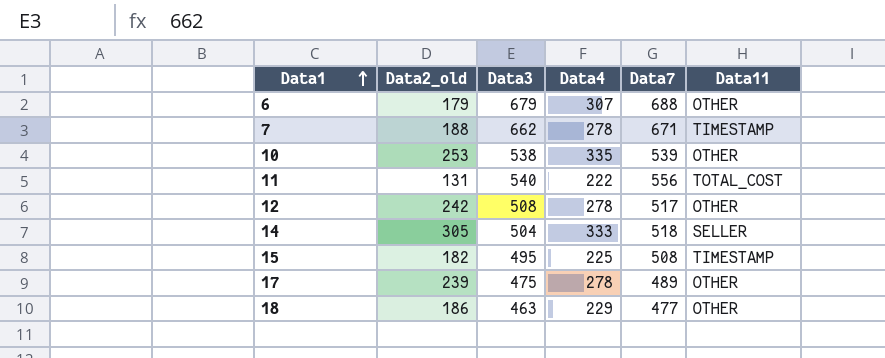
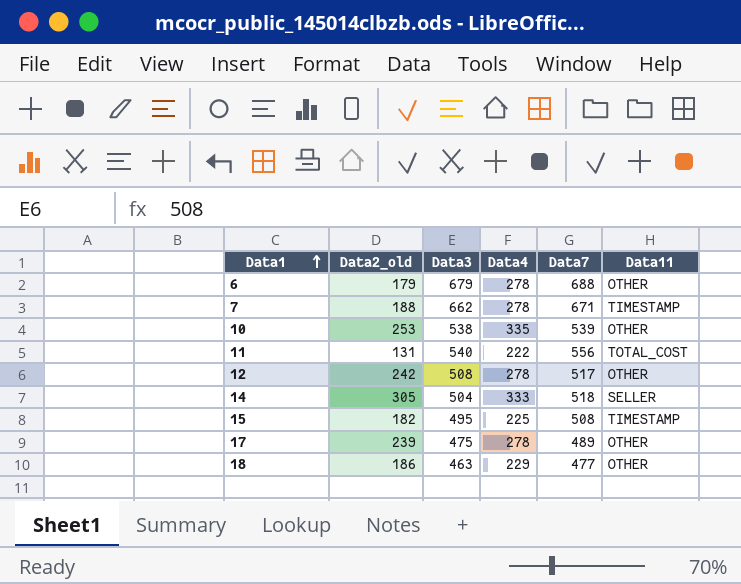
6 | Data4: 307 -> 278

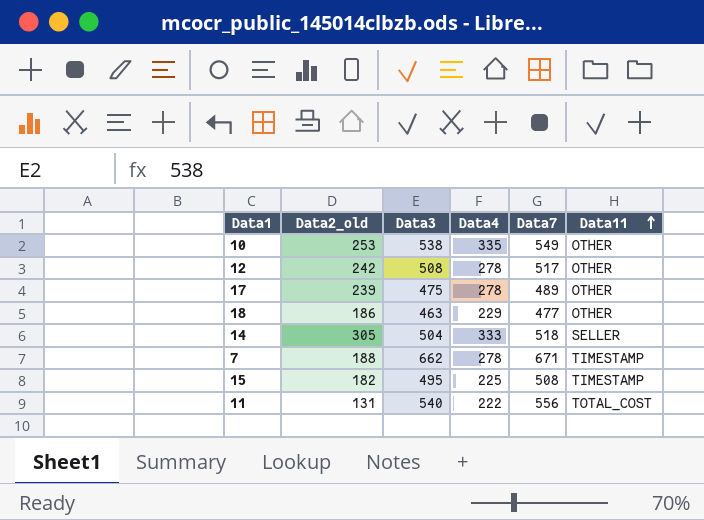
row order: Data1 ascending -> Data11 ascending
row 6: 179 | 679 | 278 | 688 | OTHER -> none
10 | Data7: 539 -> 549

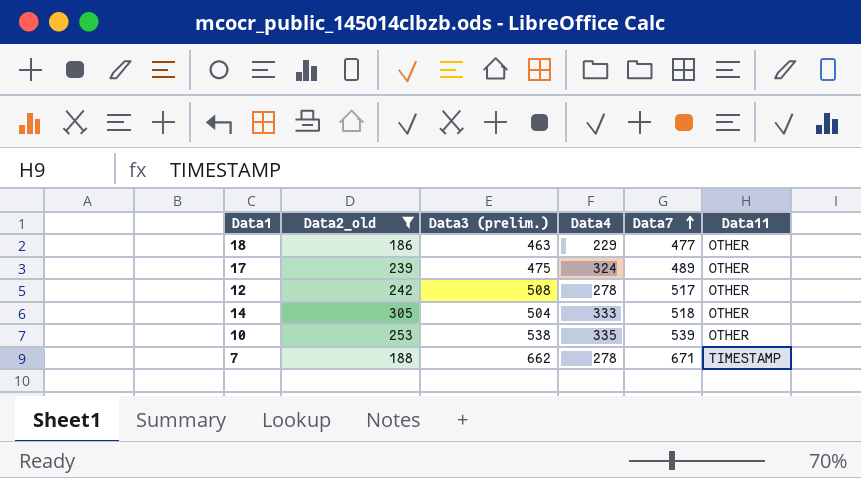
filter: none -> Data2_old >= 186
row order: Data11 ascending -> Data7 ascending
column name: Data3 -> Data3 (prelim.)
17 | Data4: 278 -> 324
14 | Data11: SELLER -> OTHER
10 | Data7: 549 -> 539

